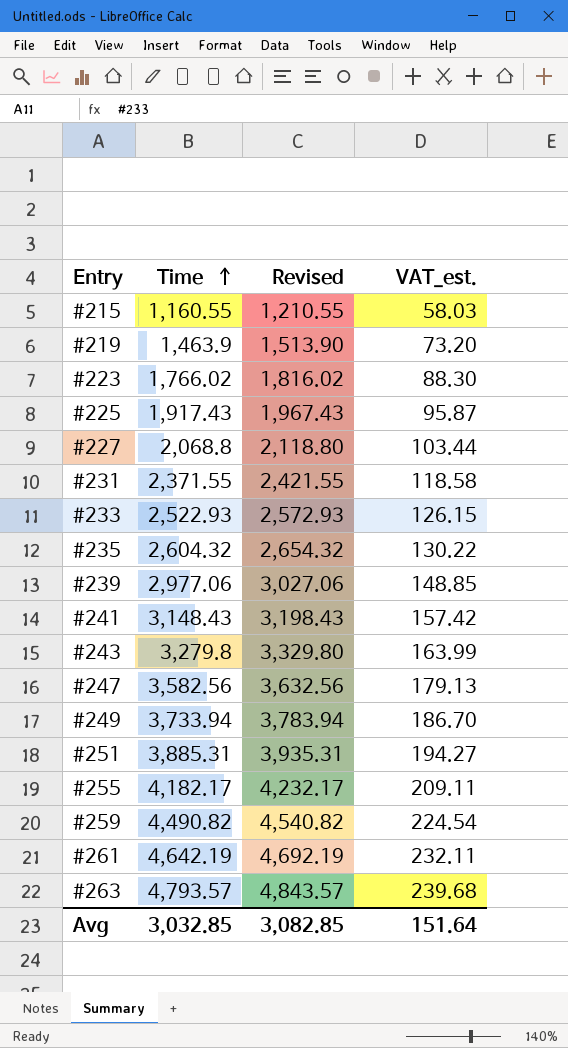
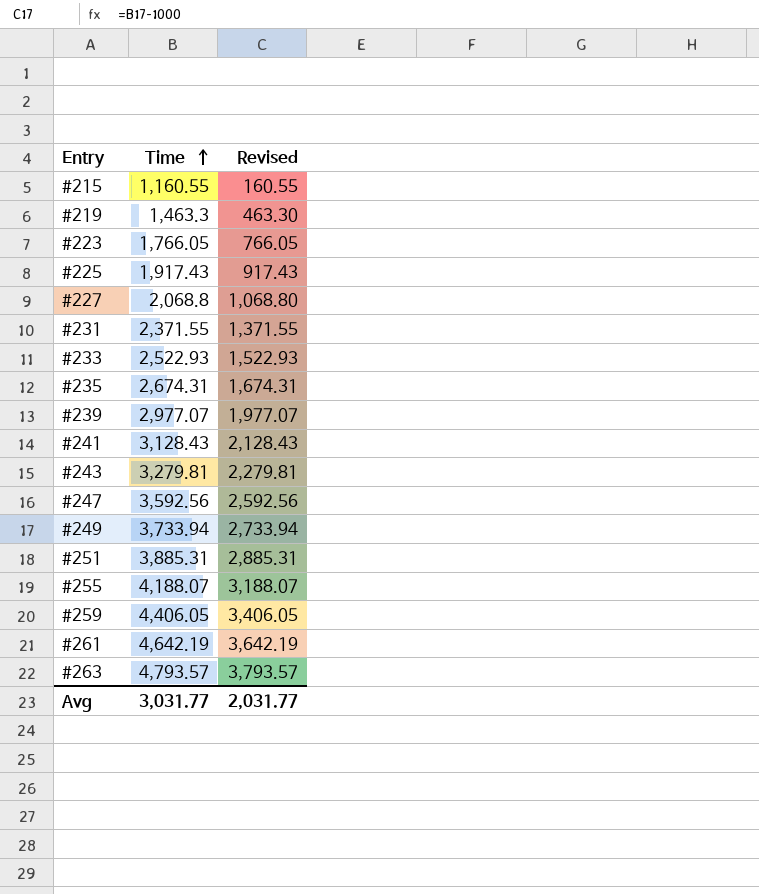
column VAT_est. | formula: [Time] * 0.05 -> none
column Revised | formula: [Time] + 50 -> [Time] - 1000
#219 | Time: 1,463.9 -> 1,463.3
#223 | Time: 1,766.02 -> 1,766.05
#235 | Time: 2,604.32 -> 2,674.31
#239 | Time: 2,977.06 -> 2,977.07
#241 | Time: 3,148.43 -> 3,128.43
#243 | Time: 3,279.8 -> 3,279.81
#247 | Time: 3,582.56 -> 3,592.56
#255 | Time: 4,182.17 -> 4,188.07
#259 | Time: 4,490.82 -> 4,406.05
Avg | Time: 3,032.85 -> 3,031.77
Avg | Revised: 3,082.85 -> 2,031.77

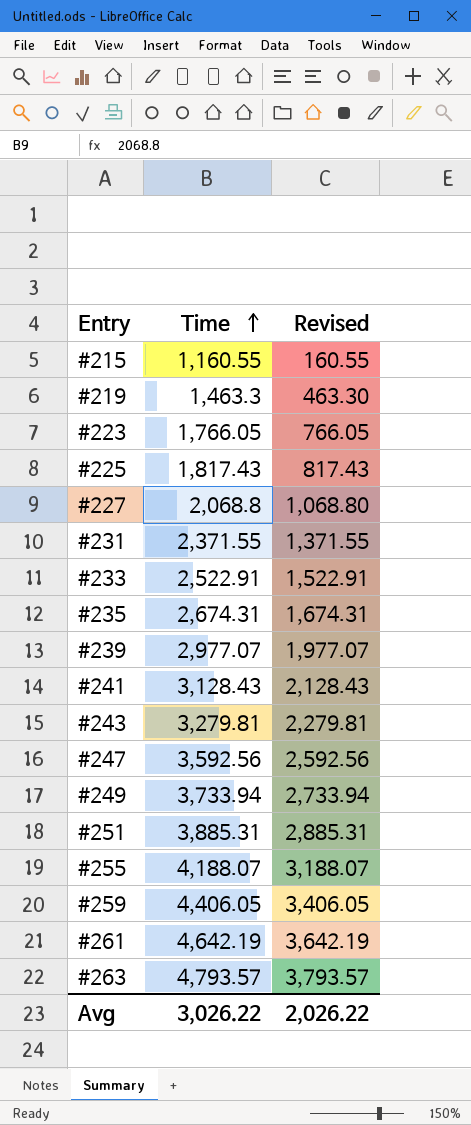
#225 | Time: 1,917.43 -> 1,817.43
#225 | Revised: 917.43 -> 817.43
#233 | Time: 2,522.93 -> 2,522.91
#233 | Revised: 1,522.93 -> 1,522.91
Avg | Time: 3,031.77 -> 3,026.22
Avg | Revised: 2,031.77 -> 2,026.22

